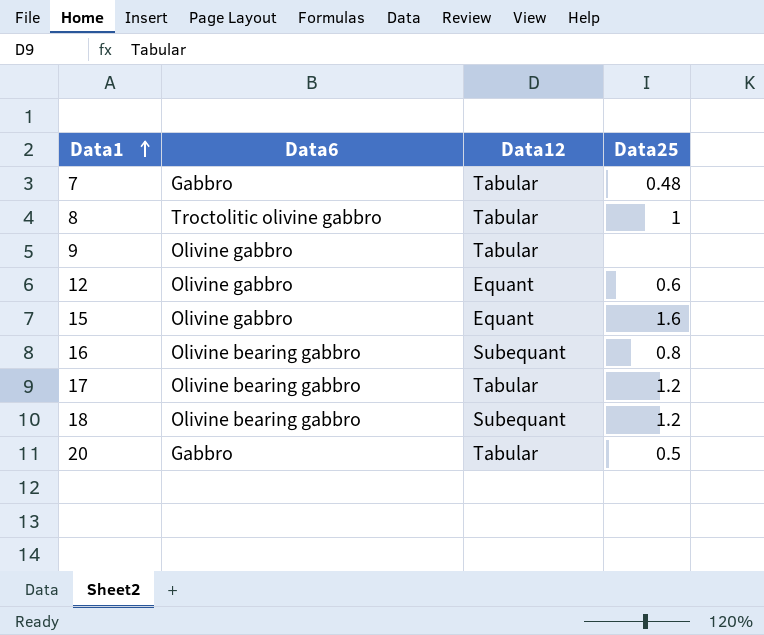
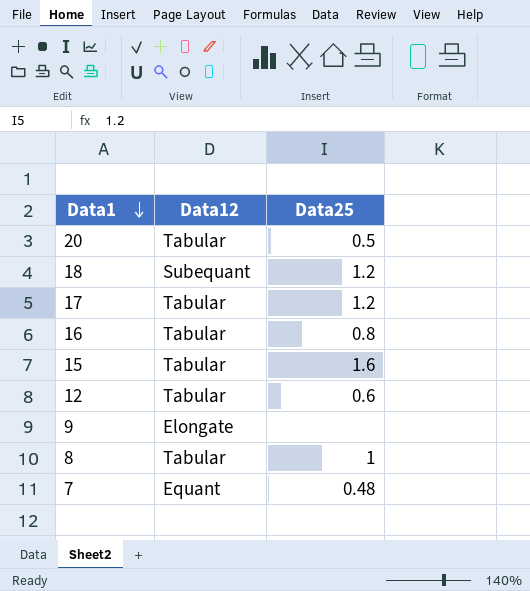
row order: Data1 ascending -> Data1 descending
column Data6 | position: 2 -> none
16 | Data12: Subequant -> Tabular
15 | Data12: Equant -> Tabular
12 | Data12: Equant -> Tabular
9 | Data12: Tabular -> Elongate
7 | Data12: Tabular -> Equant

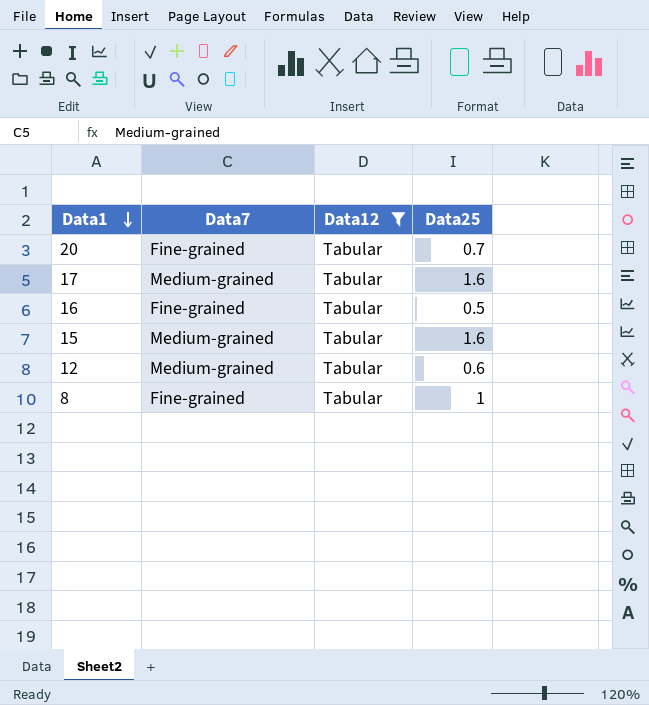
filter: none -> Data12 = Tabular
column Data7 | position: none -> 2
20 | Data25: 0.5 -> 0.7
17 | Data25: 1.2 -> 1.6
16 | Data25: 0.8 -> 0.5

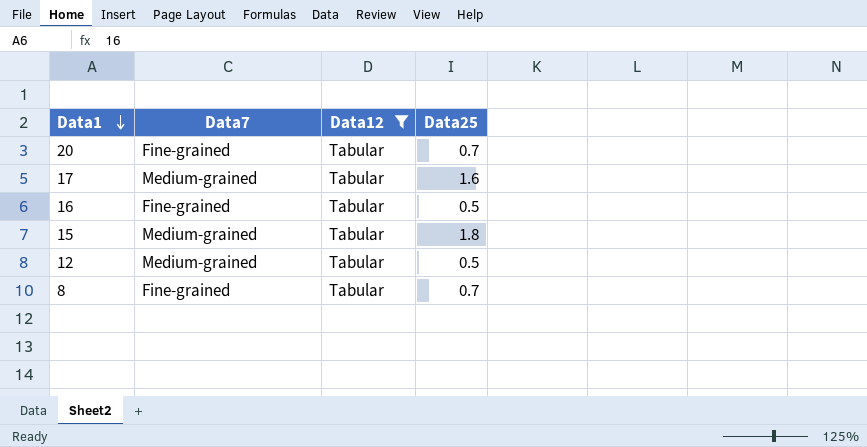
15 | Data25: 1.6 -> 1.8
12 | Data25: 0.6 -> 0.5
8 | Data25: 1 -> 0.7

